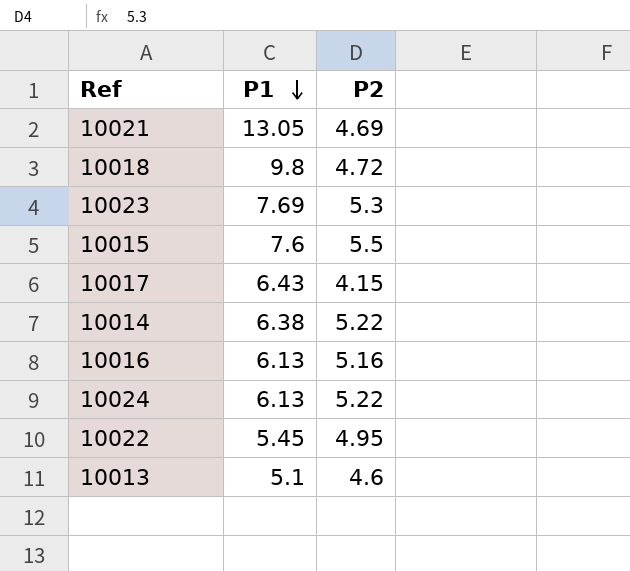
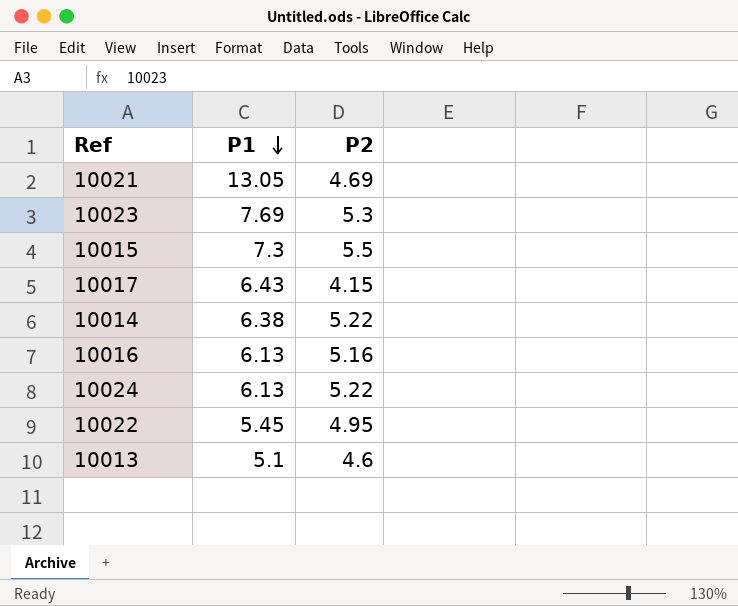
row 10018: 9.8 | 4.72 -> none
10015 | P1: 7.6 -> 7.3

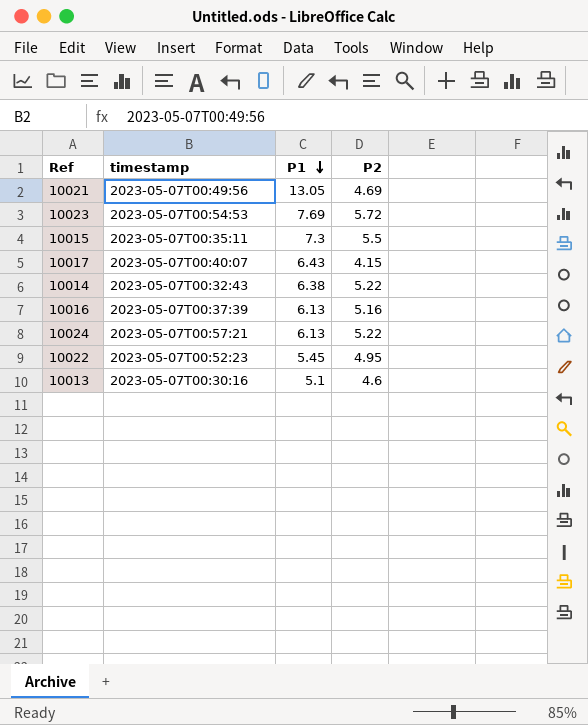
column timestamp | position: none -> 2
10023 | P2: 5.3 -> 5.72

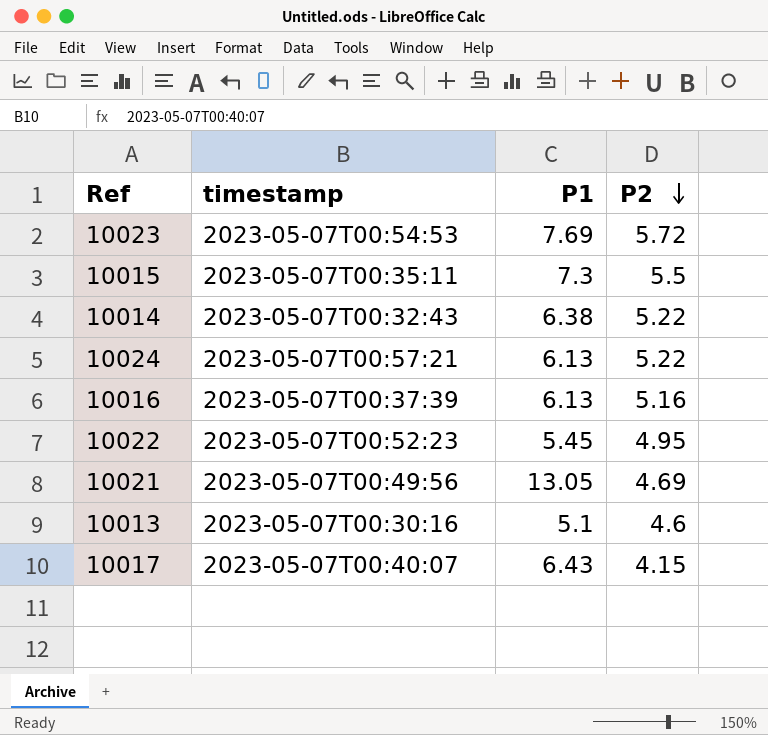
row order: P1 descending -> P2 descending

